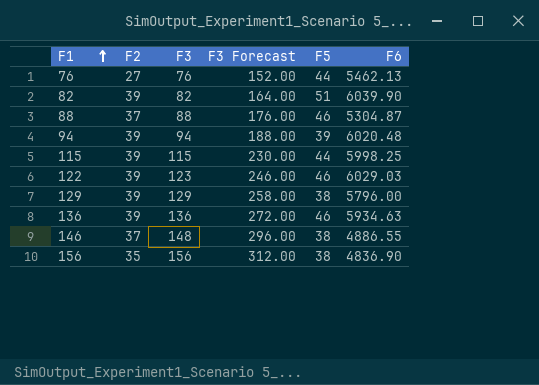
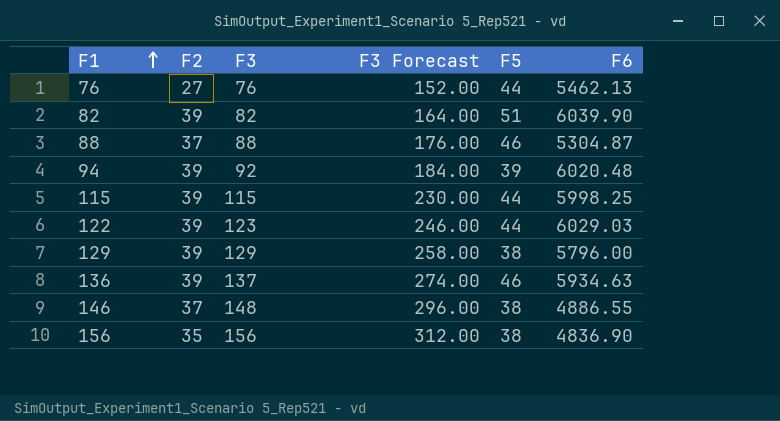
94 | F3: 94 -> 92
94 | F3 Forecast: 188.00 -> 184.00
122 | F5: 46 -> 44
136 | F3: 136 -> 137
136 | F3 Forecast: 272.00 -> 274.00

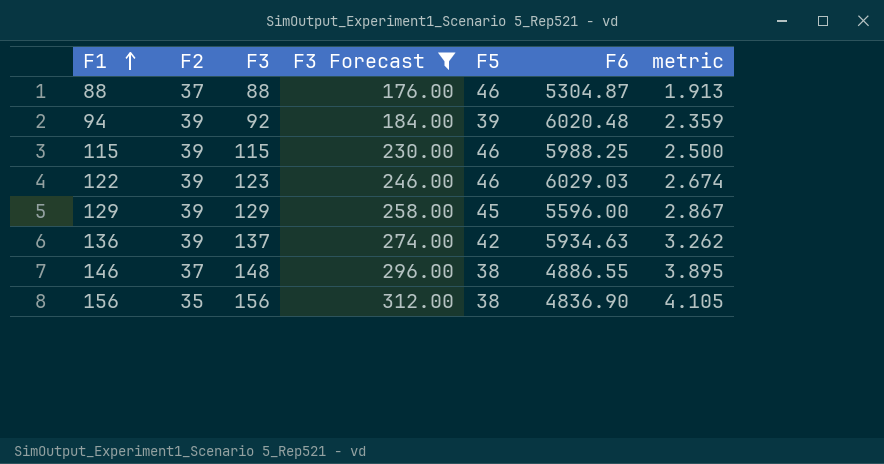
filter: none -> F3 Forecast >= 176.00
column metric | formula: none -> [F3] / [F5]
115 | F5: 44 -> 46
115 | F6: 5998.25 -> 5988.25
122 | F5: 44 -> 46
129 | F5: 38 -> 45
129 | F6: 5796.00 -> 5596.00
136 | F5: 46 -> 42

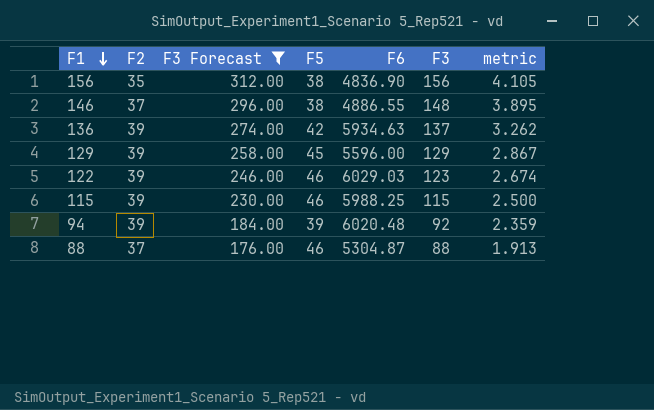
row order: F1 ascending -> F1 descending
column F3 | position: 3 -> 6

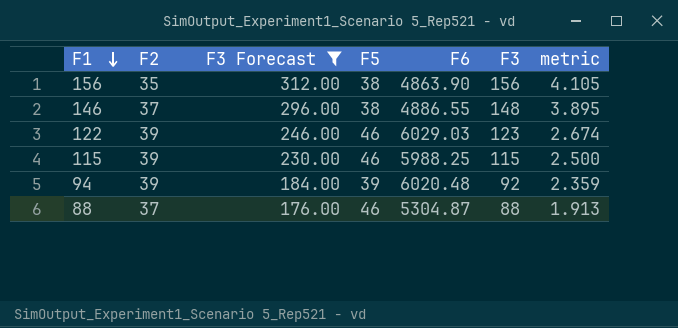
row 136: 39 | 274.00 | 42 | 5934.63 | 137 | 3.262 -> none
row 129: 39 | 258.00 | 45 | 5596.00 | 129 | 2.867 -> none
156 | F6: 4836.90 -> 4863.90

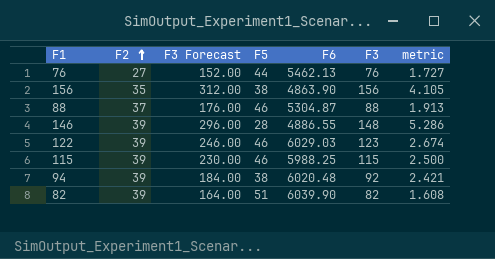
filter: F3 Forecast >= 176.00 -> none
row order: F1 descending -> F2 ascending
146 | F2: 37 -> 39
146 | F5: 38 -> 28
146 | metric: 3.895 -> 5.286
94 | F5: 39 -> 38
94 | metric: 2.359 -> 2.421

